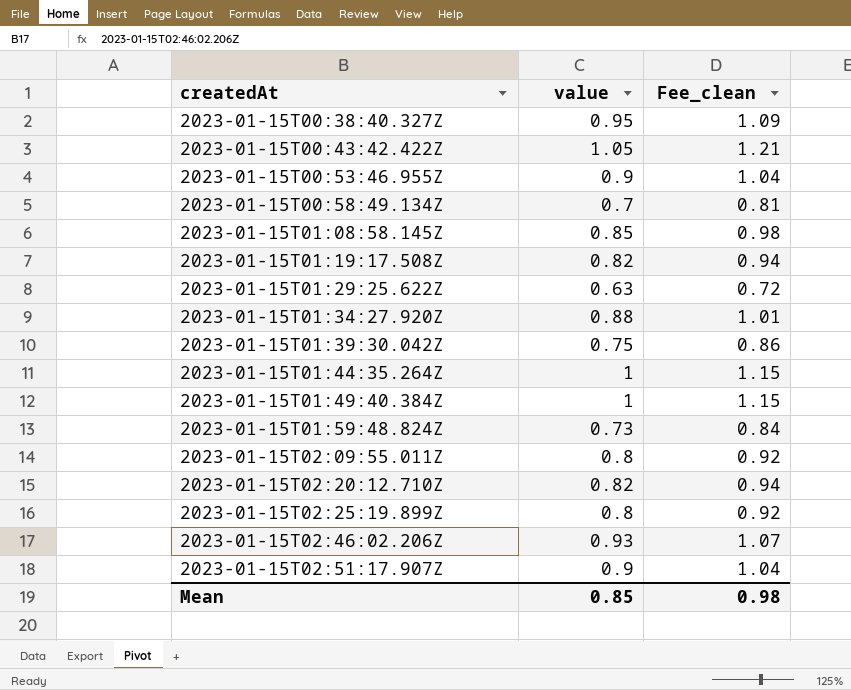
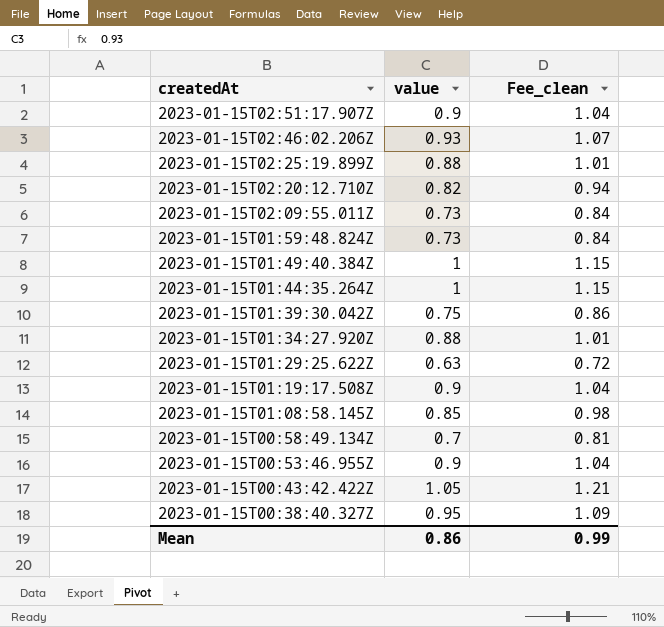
row order: createdAt ascending -> createdAt descending
2023-01-15T02:25:19.899Z | value: 0.8 -> 0.88
2023-01-15T02:25:19.899Z | Fee_clean: 0.92 -> 1.01
2023-01-15T02:09:55.011Z | value: 0.8 -> 0.73
2023-01-15T02:09:55.011Z | Fee_clean: 0.92 -> 0.84
2023-01-15T01:19:17.508Z | value: 0.82 -> 0.9
2023-01-15T01:19:17.508Z | Fee_clean: 0.94 -> 1.04
Mean | value: 0.85 -> 0.86
Mean | Fee_clean: 0.98 -> 0.99

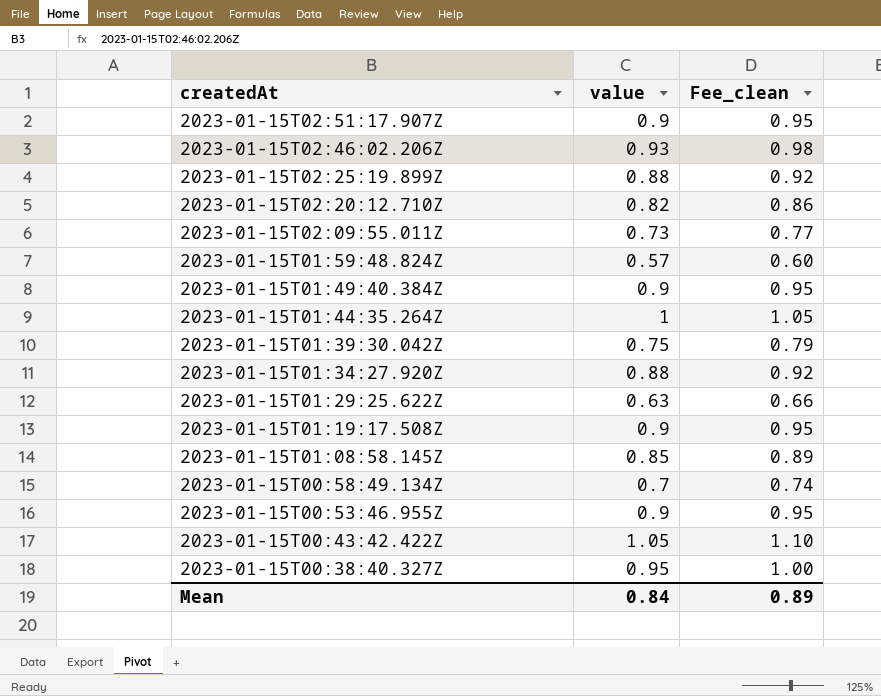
column Fee_clean | formula: [value] * 1.15 -> [value] * 1.05
2023-01-15T01:59:48.824Z | value: 0.73 -> 0.57
2023-01-15T01:49:40.384Z | value: 1 -> 0.9
Mean | value: 0.86 -> 0.84
Mean | Fee_clean: 0.99 -> 0.89

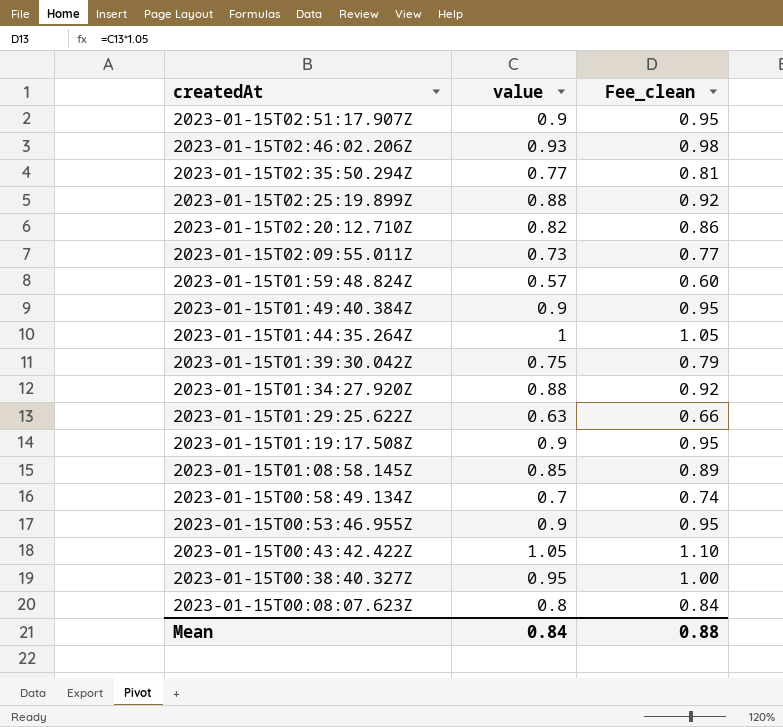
row 2023-01-15T02:35:50.294Z: none -> 0.77 | 0.81
row 2023-01-15T00:08:07.623Z: none -> 0.8 | 0.84
Mean | Fee_clean: 0.89 -> 0.88

